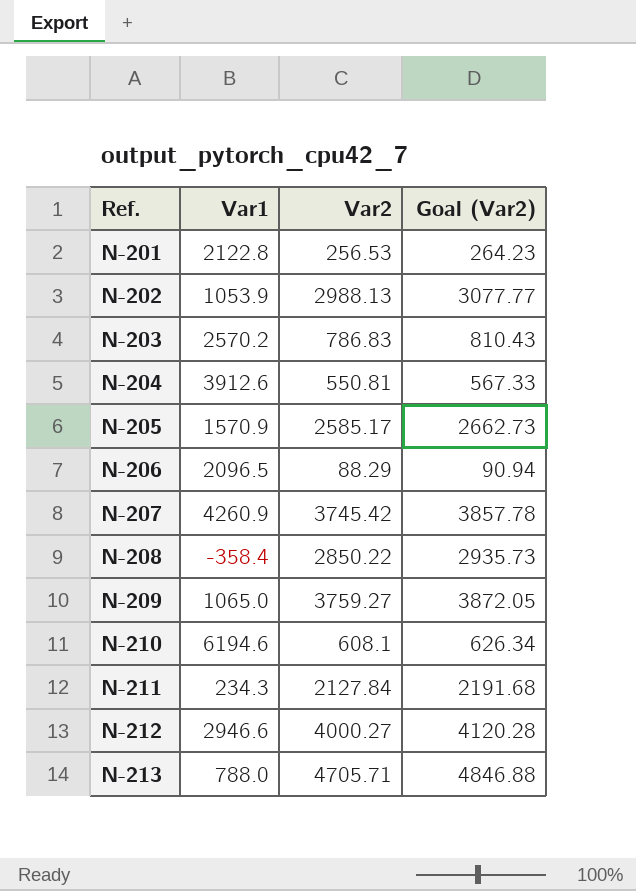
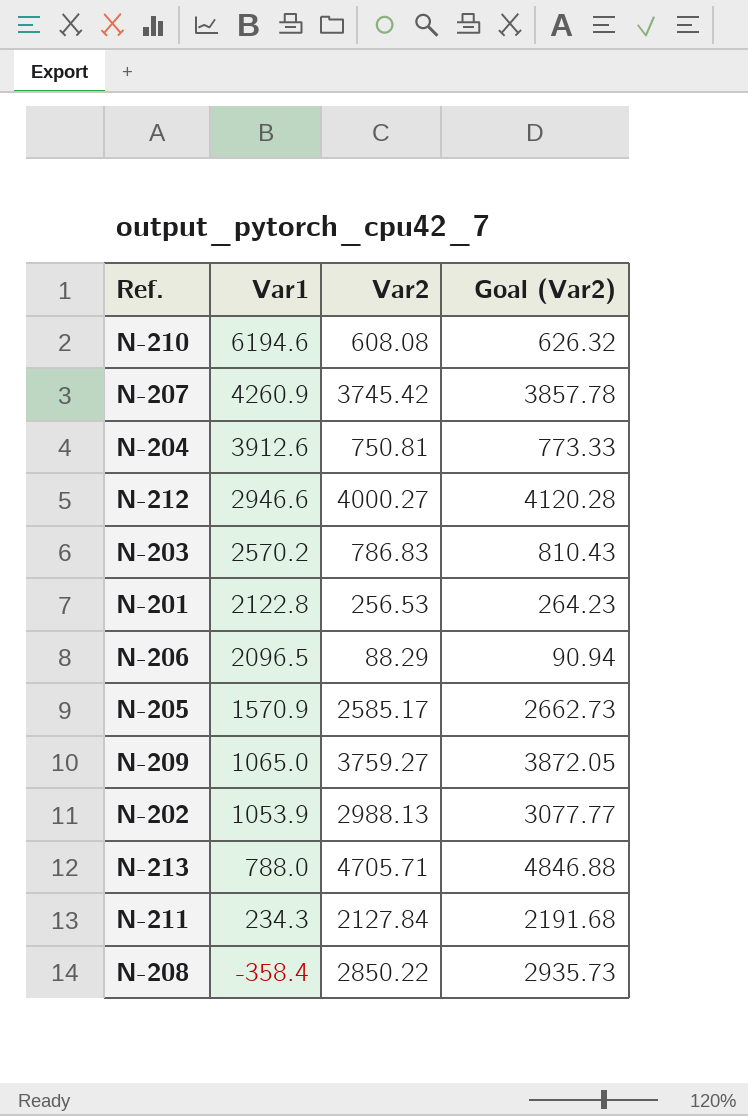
row order: Ref. ascending -> Var1 descending
N-210 | Var2: 608.1 -> 608.08
N-210 | Goal (Var2): 626.34 -> 626.32
N-204 | Var2: 550.81 -> 750.81
N-204 | Goal (Var2): 567.33 -> 773.33

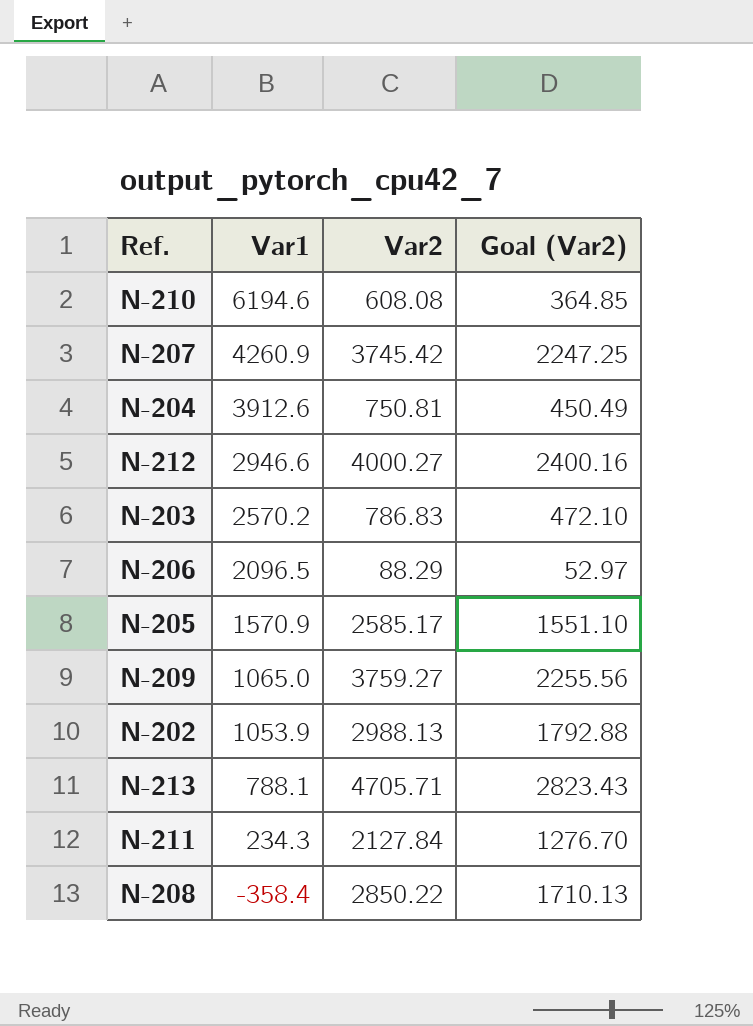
column Goal (Var2) | formula: [Var2] * 1.03 -> [Var2] * 0.6
row N-201: 2122.8 | 256.53 | 264.23 -> none
N-213 | Var1: 788.0 -> 788.1

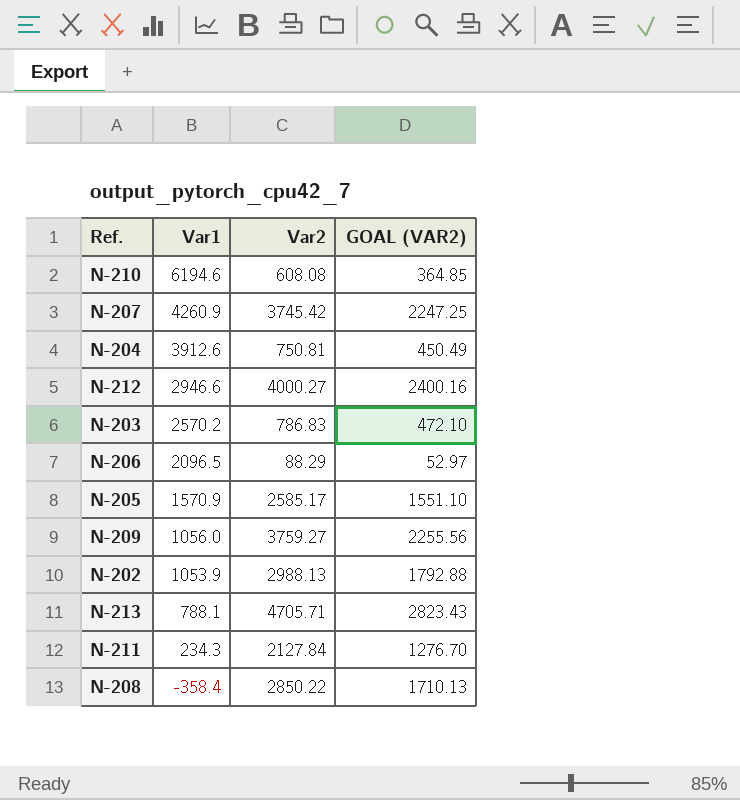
column name: Goal (Var2) -> GOAL (VAR2)
N-209 | Var1: 1065.0 -> 1056.0

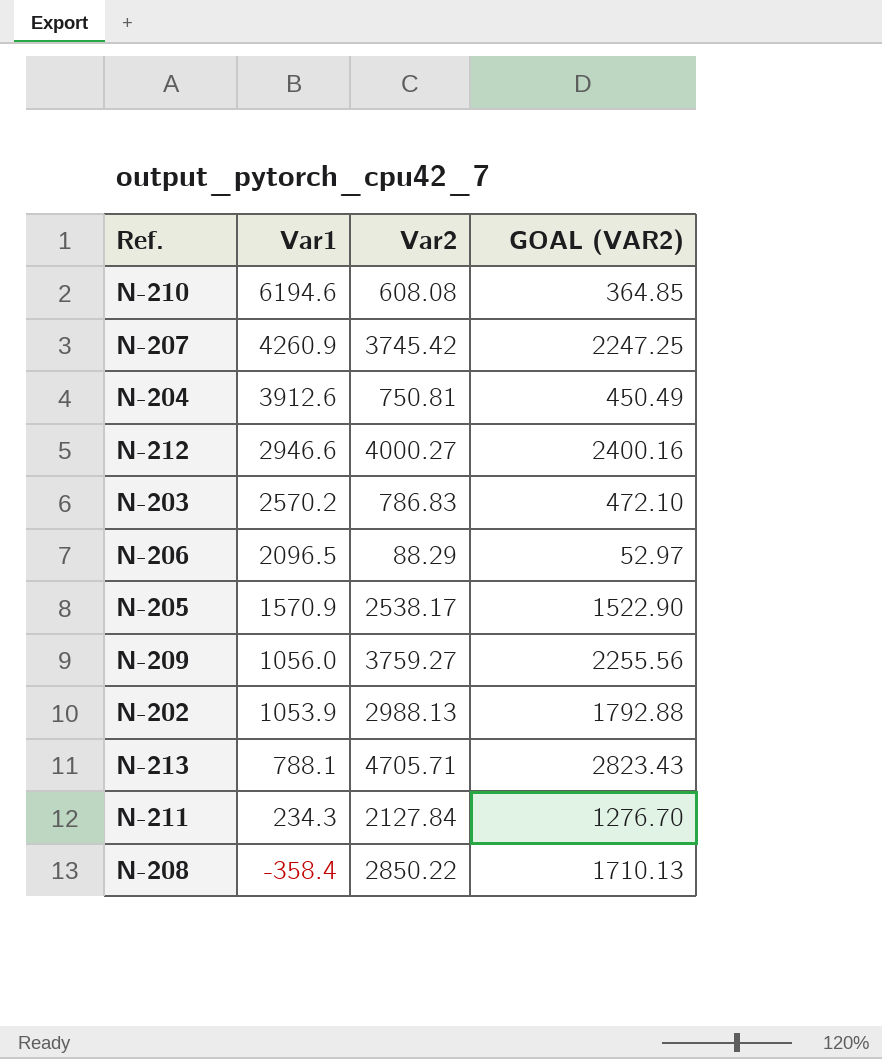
N-205 | Var2: 2585.17 -> 2538.17
N-205 | GOAL (VAR2): 1551.10 -> 1522.90

